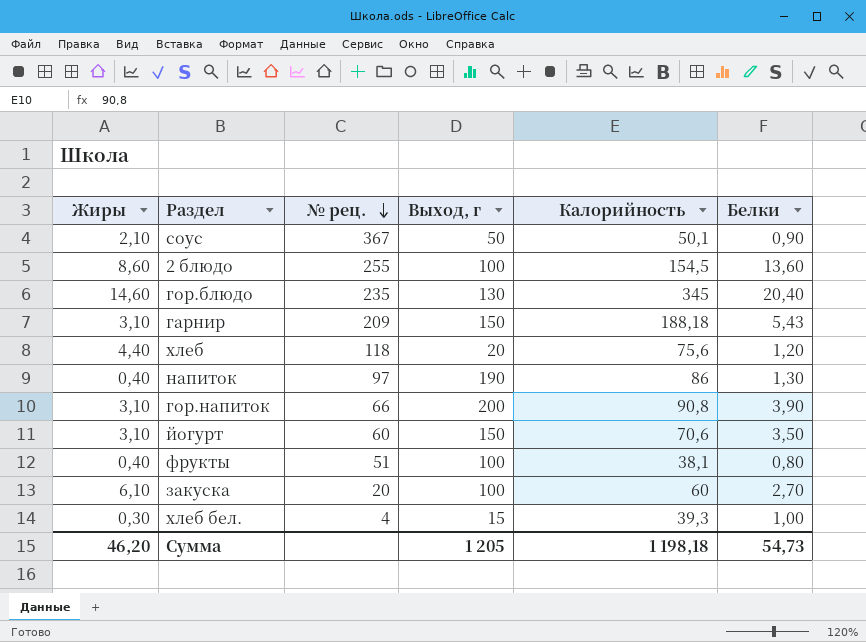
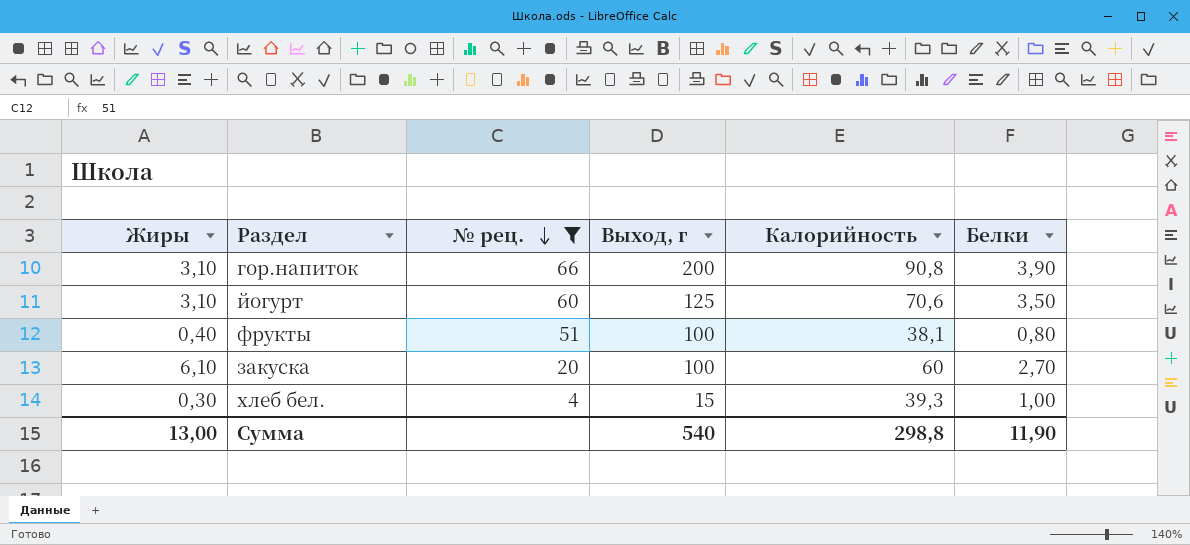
filter: none -> № рец. <= 66
йогурт | Выход, г: 150 -> 125
Сумма | Жиры: 46,20 -> 13,00
Сумма | Выход, г: 1 205 -> 540
Сумма | Калорийность: 1 198,18 -> 298,8
Сумма | Белки: 54,73 -> 11,90

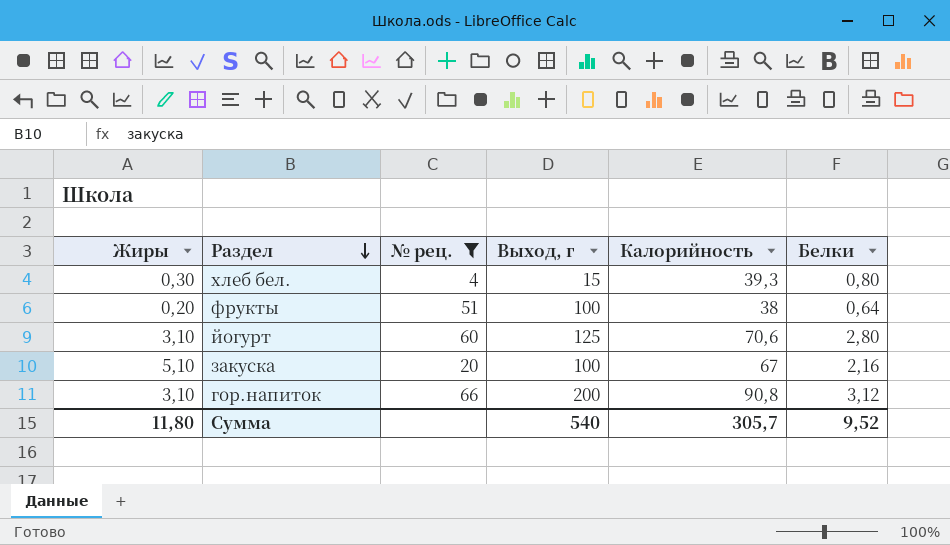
row order: № рец. descending -> Раздел descending
хлеб бел. | Белки: 1,00 -> 0,80
фрукты | Жиры: 0,40 -> 0,20
фрукты | Калорийность: 38,1 -> 38
фрукты | Белки: 0,80 -> 0,64
йогурт | Белки: 3,50 -> 2,80
закуска | Жиры: 6,10 -> 5,10
закуска | Калорийность: 60 -> 67
закуска | Белки: 2,70 -> 2,16
гор.напиток | Белки: 3,90 -> 3,12
Сумма | Жиры: 13,00 -> 11,80
Сумма | Калорийность: 298,8 -> 305,7
Сумма | Белки: 11,90 -> 9,52

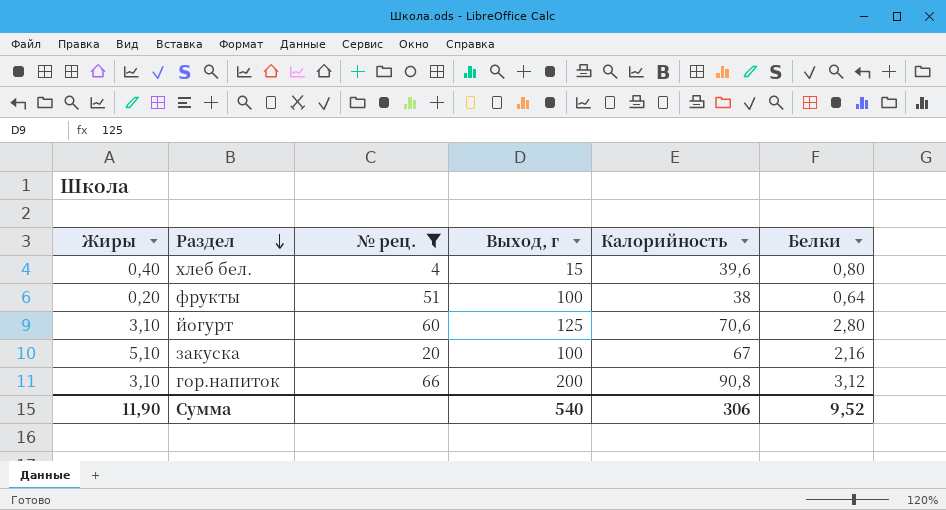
хлеб бел. | Жиры: 0,30 -> 0,40
хлеб бел. | Калорийность: 39,3 -> 39,6
Сумма | Жиры: 11,80 -> 11,90
Сумма | Калорийность: 305,7 -> 306

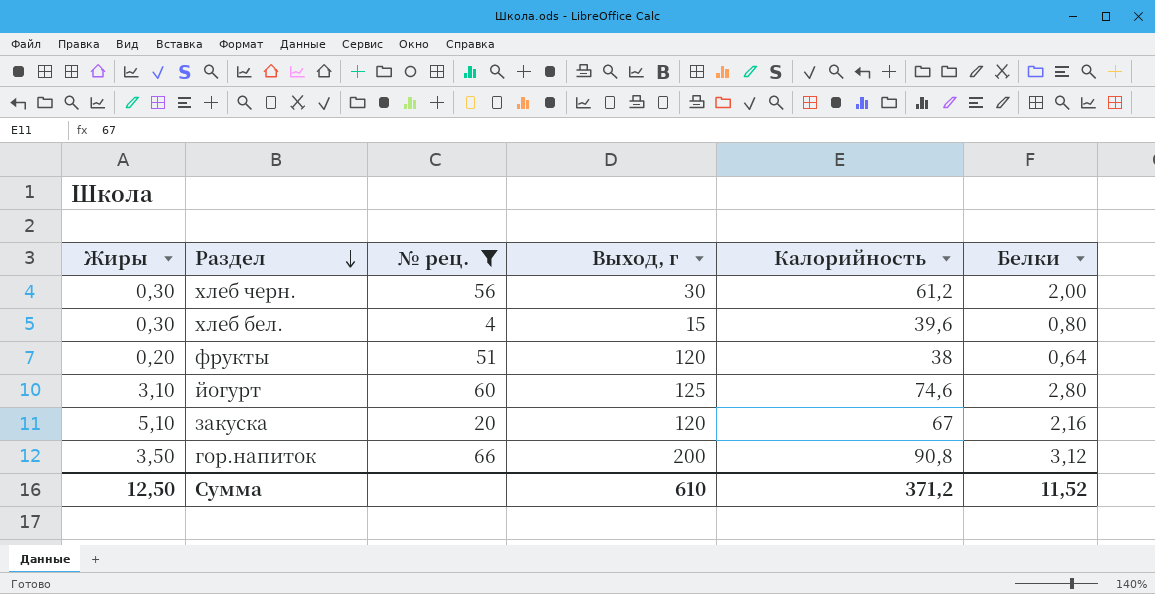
row хлеб черн.: none -> 0,30 | 56 | 30 | 61,2 | 2,00
хлеб бел. | Жиры: 0,40 -> 0,30
фрукты | Выход, г: 100 -> 120
йогурт | Калорийность: 70,6 -> 74,6
закуска | Выход, г: 100 -> 120
гор.напиток | Жиры: 3,10 -> 3,50
Сумма | Жиры: 11,90 -> 12,50
Сумма | Выход, г: 540 -> 610
Сумма | Калорийность: 306 -> 371,2
Сумма | Белки: 9,52 -> 11,52

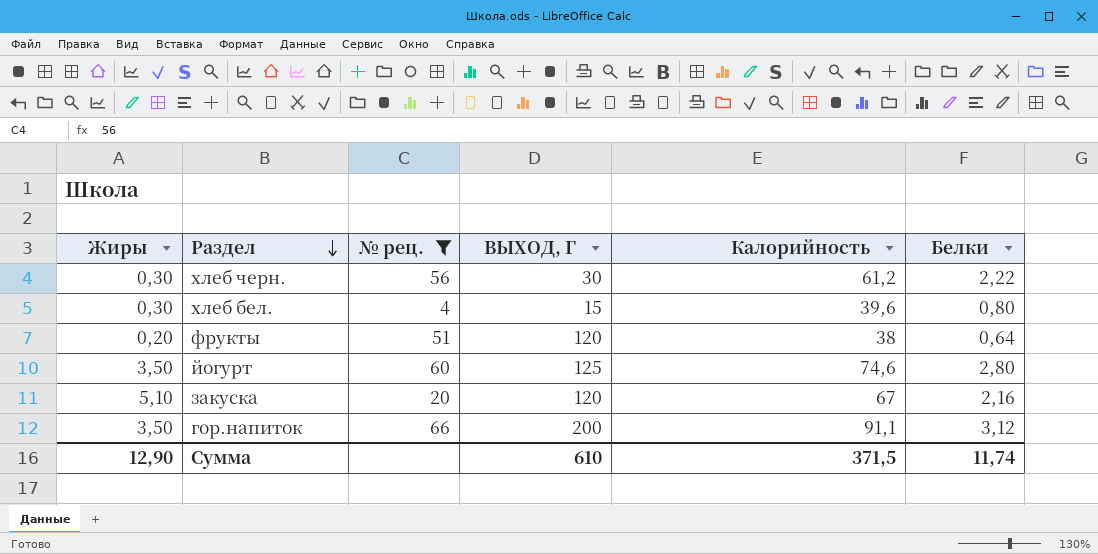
column name: Выход, г -> ВЫХОД, Г
хлеб черн. | Белки: 2,00 -> 2,22
йогурт | Жиры: 3,10 -> 3,50
гор.напиток | Калорийность: 90,8 -> 91,1
Сумма | Жиры: 12,50 -> 12,90
Сумма | Калорийность: 371,2 -> 371,5
Сумма | Белки: 11,52 -> 11,74

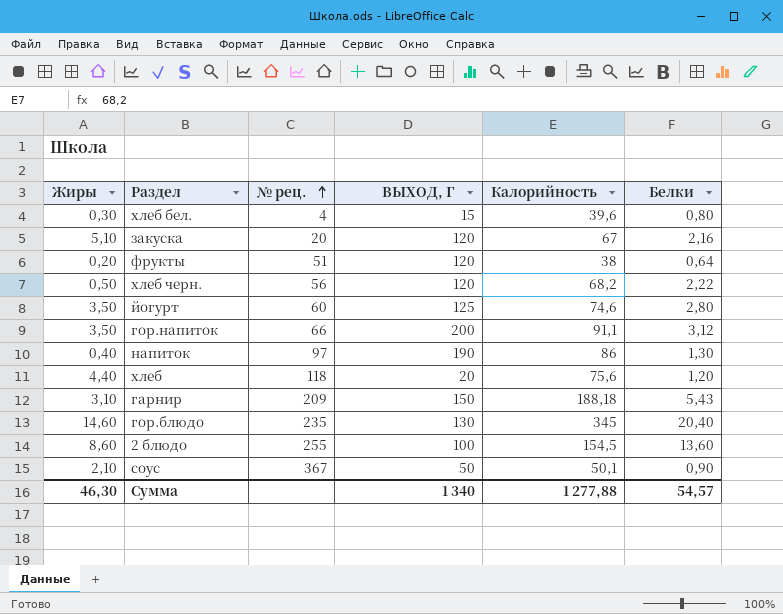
filter: № рец. <= 66 -> none
row order: Раздел descending -> № рец. ascending
хлеб черн. | Жиры: 0,30 -> 0,50
хлеб черн. | ВЫХОД, Г: 30 -> 120
хлеб черн. | Калорийность: 61,2 -> 68,2
Сумма | Жиры: 12,90 -> 46,30
Сумма | ВЫХОД, Г: 610 -> 1 340
Сумма | Калорийность: 371,5 -> 1 277,88
Сумма | Белки: 11,74 -> 54,57

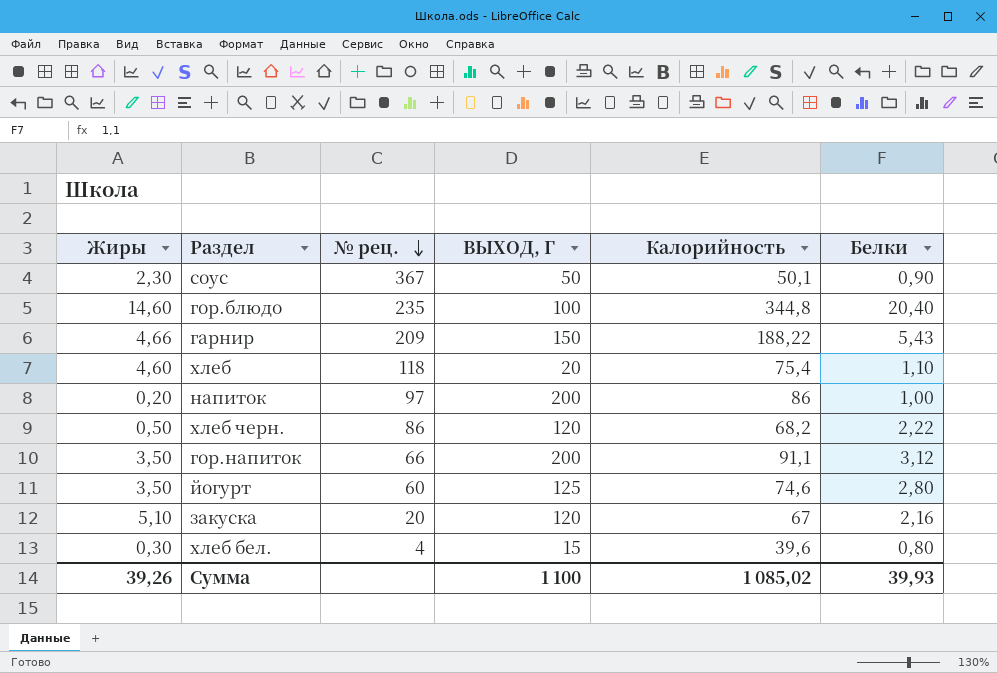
row order: № рец. ascending -> № рец. descending
row фрукты: 0,20 | 51 | 120 | 38 | 0,64 -> none
row 2 блюдо: 8,60 | 255 | 100 | 154,5 | 13,60 -> none
соус | Жиры: 2,10 -> 2,30
гор.блюдо | ВЫХОД, Г: 130 -> 100
гор.блюдо | Калорийность: 345 -> 344,8
гарнир | Жиры: 3,10 -> 4,66
гарнир | Калорийность: 188,18 -> 188,22
хлеб | Жиры: 4,40 -> 4,60
хлеб | Калорийность: 75,6 -> 75,4
хлеб | Белки: 1,20 -> 1,10
напиток | Жиры: 0,40 -> 0,20
напиток | ВЫХОД, Г: 190 -> 200
напиток | Белки: 1,30 -> 1,00
хлеб черн. | № рец.: 56 -> 86
Сумма | Жиры: 46,30 -> 39,26
Сумма | ВЫХОД, Г: 1 340 -> 1 100
Сумма | Калорийность: 1 277,88 -> 1 085,02
Сумма | Белки: 54,57 -> 39,93

